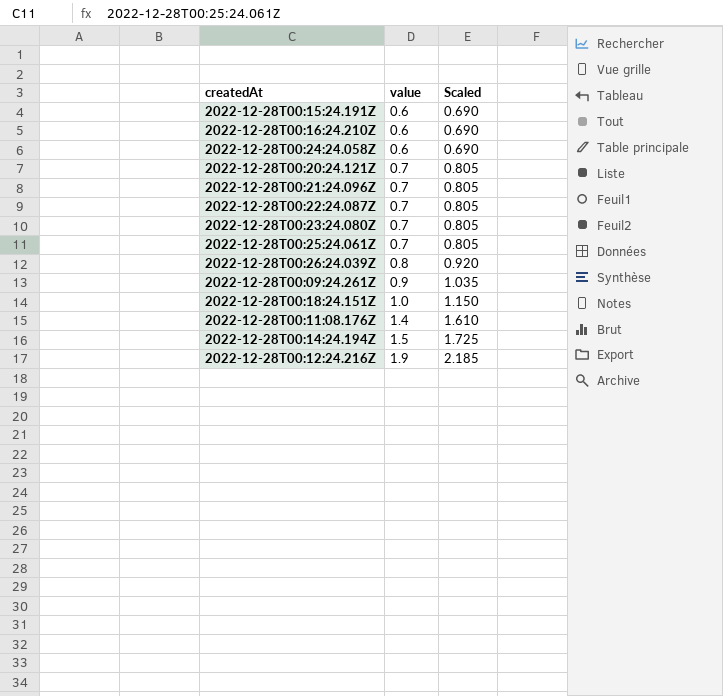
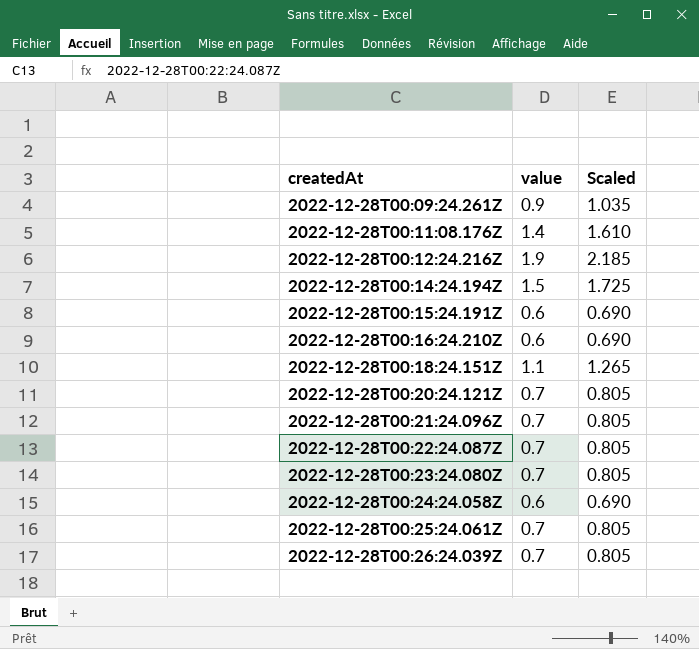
row order: value ascending -> createdAt ascending
2022-12-28T00:18:24.151Z | value: 1.0 -> 1.1
2022-12-28T00:18:24.151Z | Scaled: 1.150 -> 1.265
2022-12-28T00:26:24.039Z | value: 0.8 -> 0.7
2022-12-28T00:26:24.039Z | Scaled: 0.920 -> 0.805

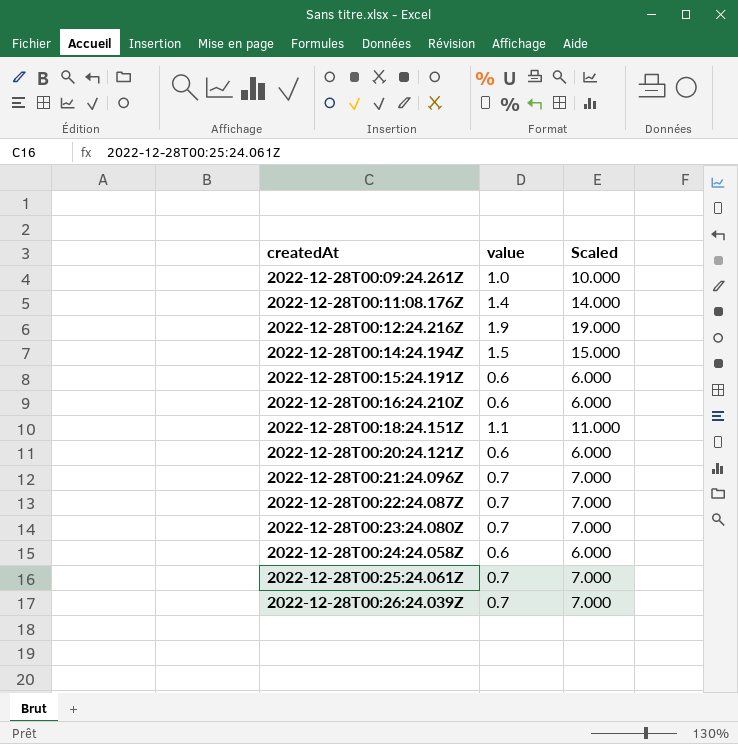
column Scaled | formula: [value] * 1.15 -> [value] * 10
2022-12-28T00:09:24.261Z | value: 0.9 -> 1.0
2022-12-28T00:20:24.121Z | value: 0.7 -> 0.6

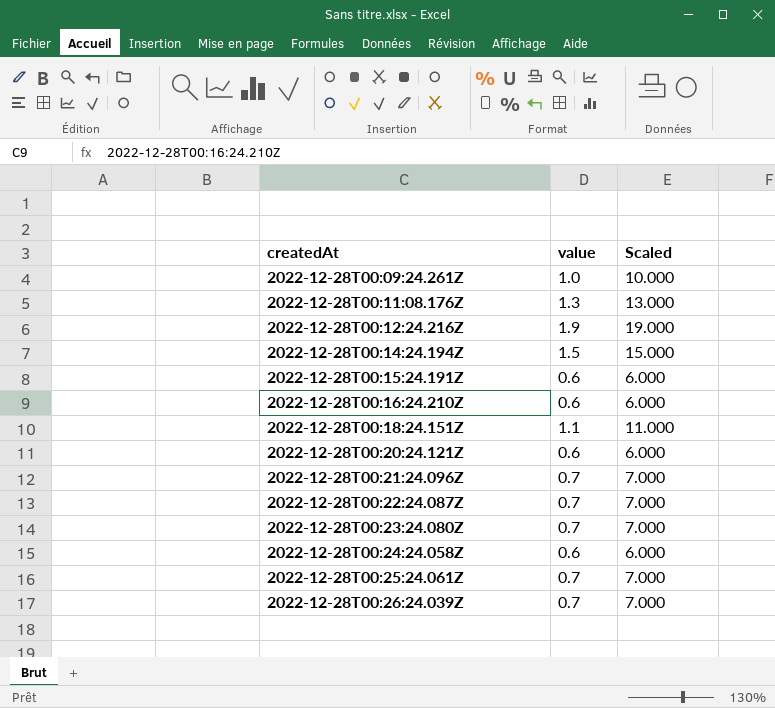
2022-12-28T00:11:08.176Z | value: 1.4 -> 1.3
2022-12-28T00:11:08.176Z | Scaled: 14.000 -> 13.000

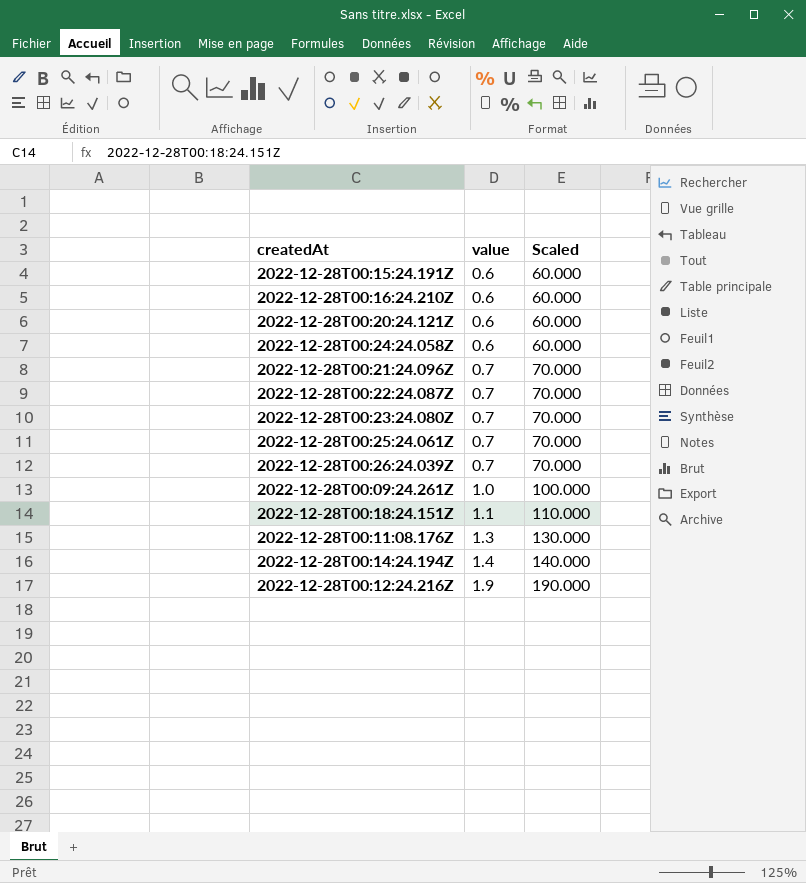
row order: createdAt ascending -> value ascending
column Scaled | formula: [value] * 10 -> [value] * 100
2022-12-28T00:14:24.194Z | value: 1.5 -> 1.4

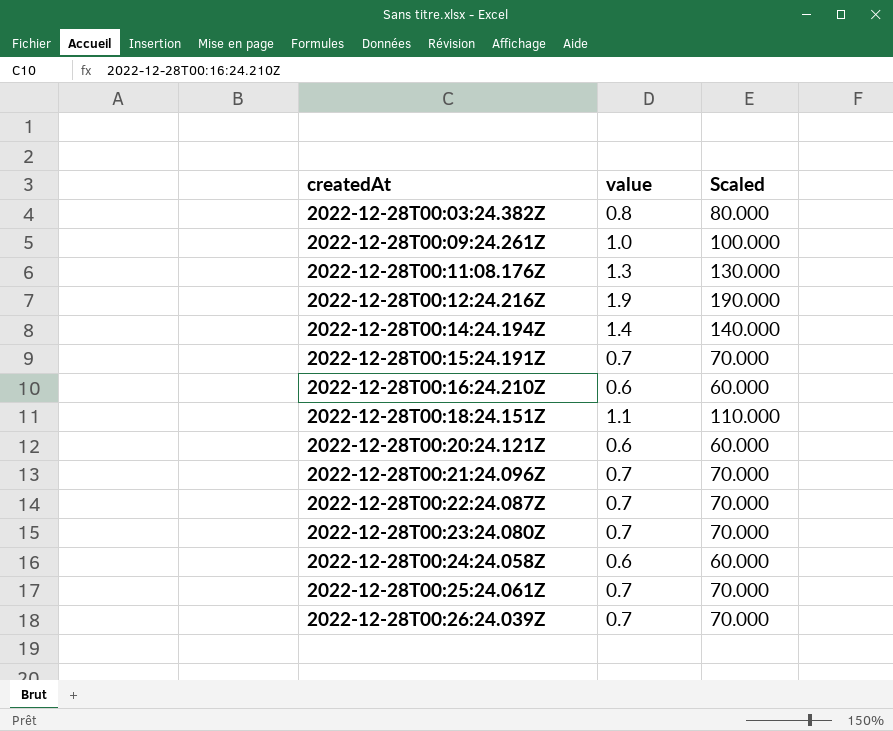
row order: value ascending -> createdAt ascending
row 2022-12-28T00:03:24.382Z: none -> 0.8 | 80.000
2022-12-28T00:15:24.191Z | value: 0.6 -> 0.7
2022-12-28T00:15:24.191Z | Scaled: 60.000 -> 70.000

